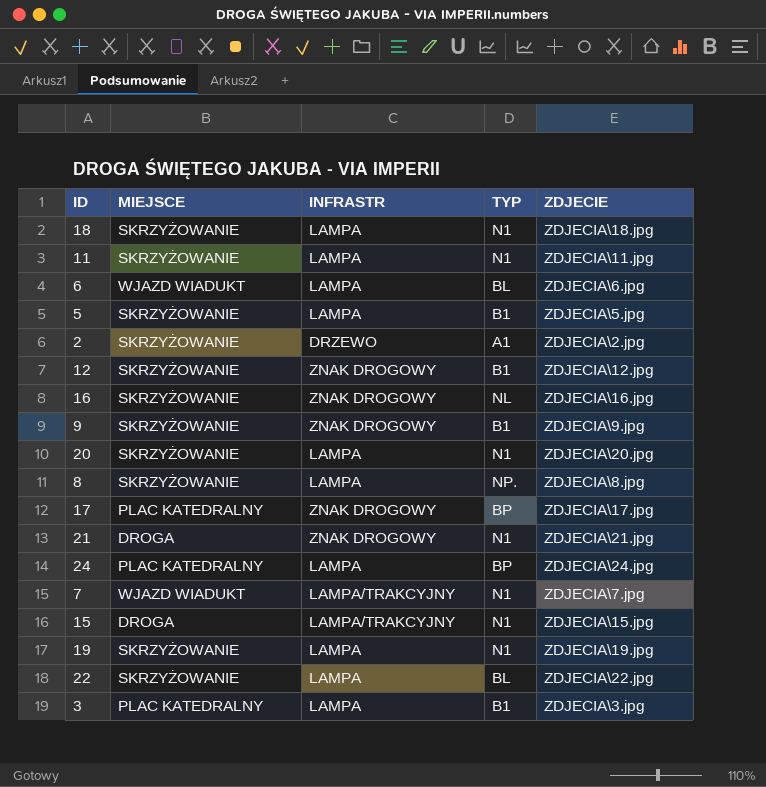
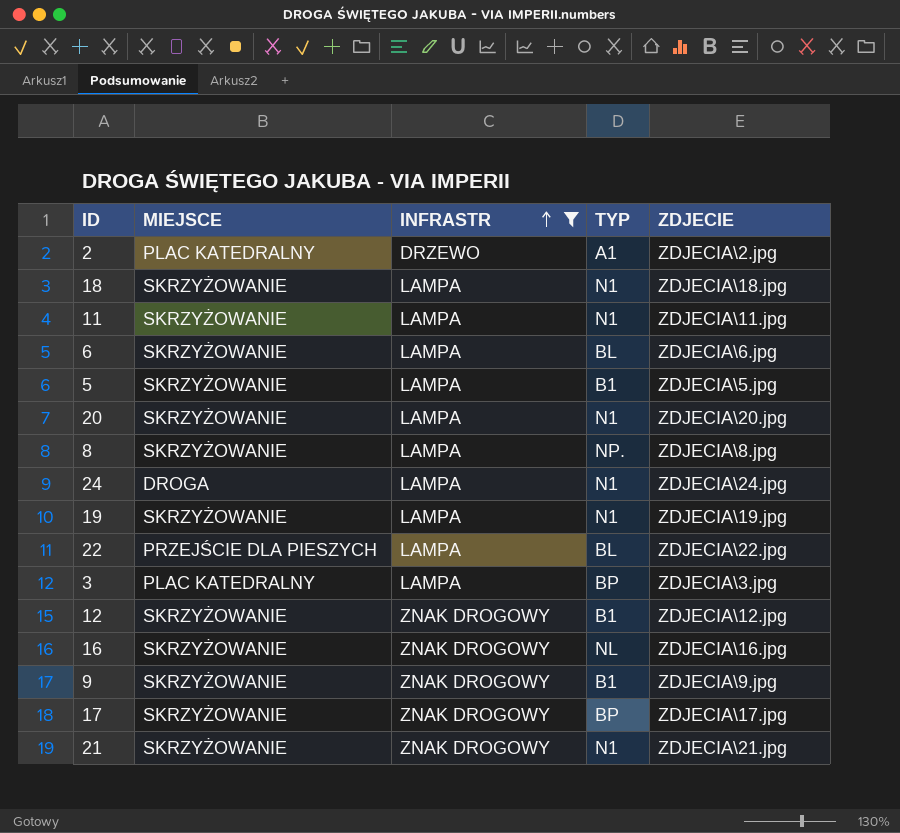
filter: none -> INFRASTR != LAMPA/TRAKCYJNY
row order: none -> INFRASTR ascending
2 | MIEJSCE: SKRZYŻOWANIE -> PLAC KATEDRALNY
6 | MIEJSCE: WJAZD WIADUKT -> SKRZYŻOWANIE
24 | MIEJSCE: PLAC KATEDRALNY -> DROGA
24 | TYP: BP -> N1
22 | MIEJSCE: SKRZYŻOWANIE -> PRZEJŚCIE DLA PIESZYCH
3 | TYP: B1 -> BP
17 | MIEJSCE: PLAC KATEDRALNY -> SKRZYŻOWANIE
21 | MIEJSCE: DROGA -> SKRZYŻOWANIE

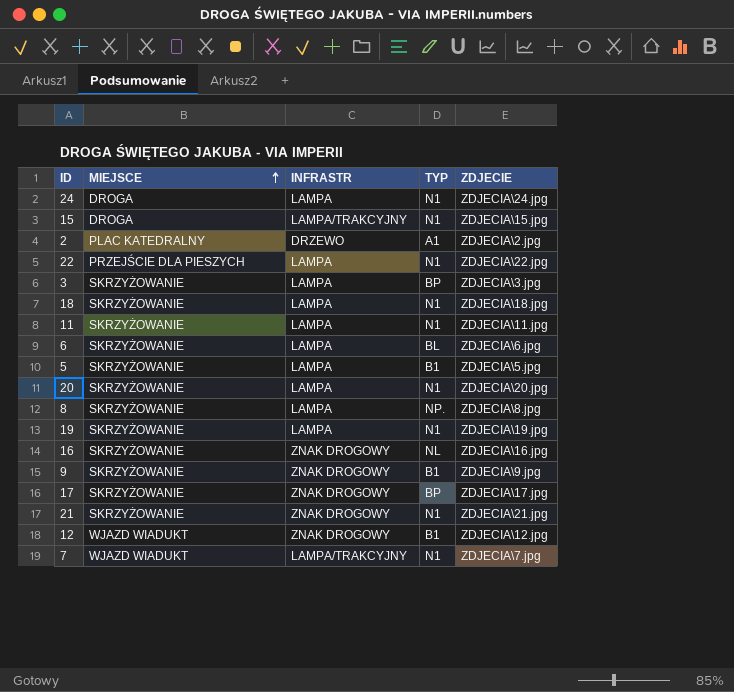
filter: INFRASTR != LAMPA/TRAKCYJNY -> none
row order: INFRASTR ascending -> MIEJSCE ascending
22 | TYP: BL -> N1
3 | MIEJSCE: PLAC KATEDRALNY -> SKRZYŻOWANIE
12 | MIEJSCE: SKRZYŻOWANIE -> WJAZD WIADUKT

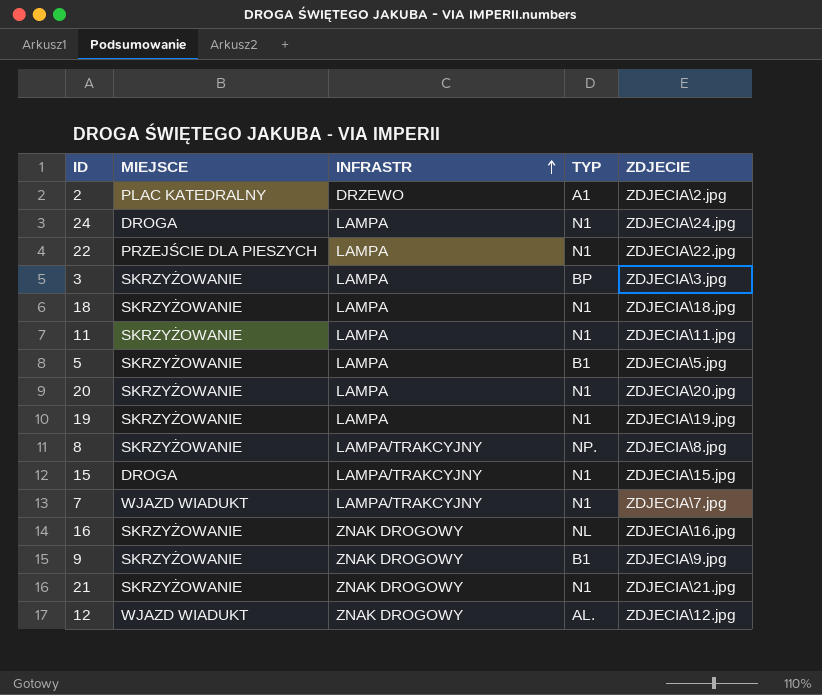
row order: MIEJSCE ascending -> INFRASTR ascending
row 6: SKRZYŻOWANIE | LAMPA | BL | ZDJECIA\6.jpg -> none
row 17: SKRZYŻOWANIE | ZNAK DROGOWY | BP | ZDJECIA\17.jpg -> none
8 | INFRASTR: LAMPA -> LAMPA/TRAKCYJNY
12 | TYP: B1 -> AL.

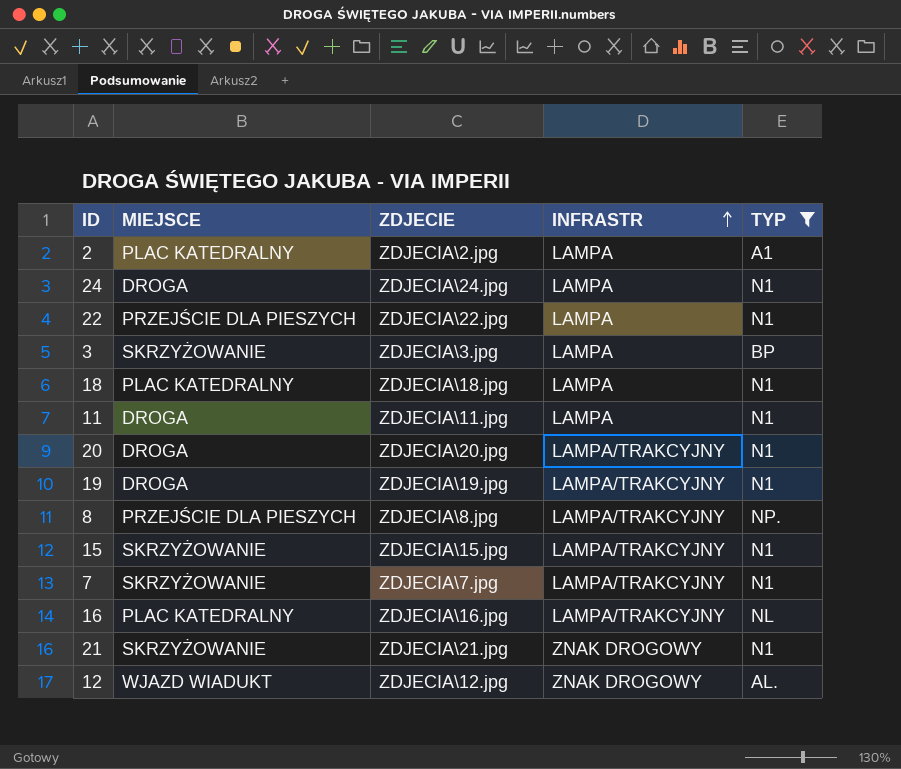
filter: none -> TYP != B1
column ZDJECIE | position: 5 -> 3
2 | INFRASTR: DRZEWO -> LAMPA
18 | MIEJSCE: SKRZYŻOWANIE -> PLAC KATEDRALNY
11 | MIEJSCE: SKRZYŻOWANIE -> DROGA
20 | MIEJSCE: SKRZYŻOWANIE -> DROGA
20 | INFRASTR: LAMPA -> LAMPA/TRAKCYJNY
19 | MIEJSCE: SKRZYŻOWANIE -> DROGA
19 | INFRASTR: LAMPA -> LAMPA/TRAKCYJNY
8 | MIEJSCE: SKRZYŻOWANIE -> PRZEJŚCIE DLA PIESZYCH
15 | MIEJSCE: DROGA -> SKRZYŻOWANIE
7 | MIEJSCE: WJAZD WIADUKT -> SKRZYŻOWANIE
16 | MIEJSCE: SKRZYŻOWANIE -> PLAC KATEDRALNY
16 | INFRASTR: ZNAK DROGOWY -> LAMPA/TRAKCYJNY

